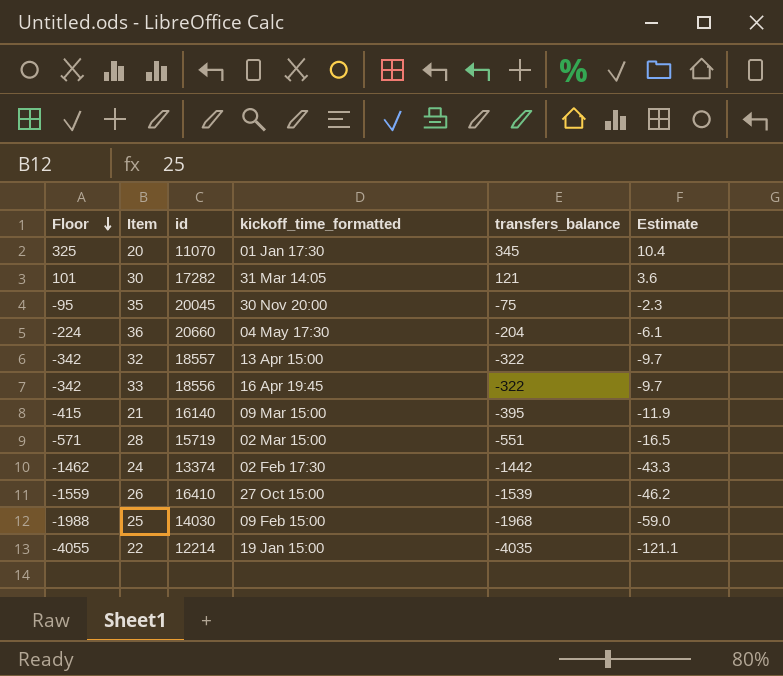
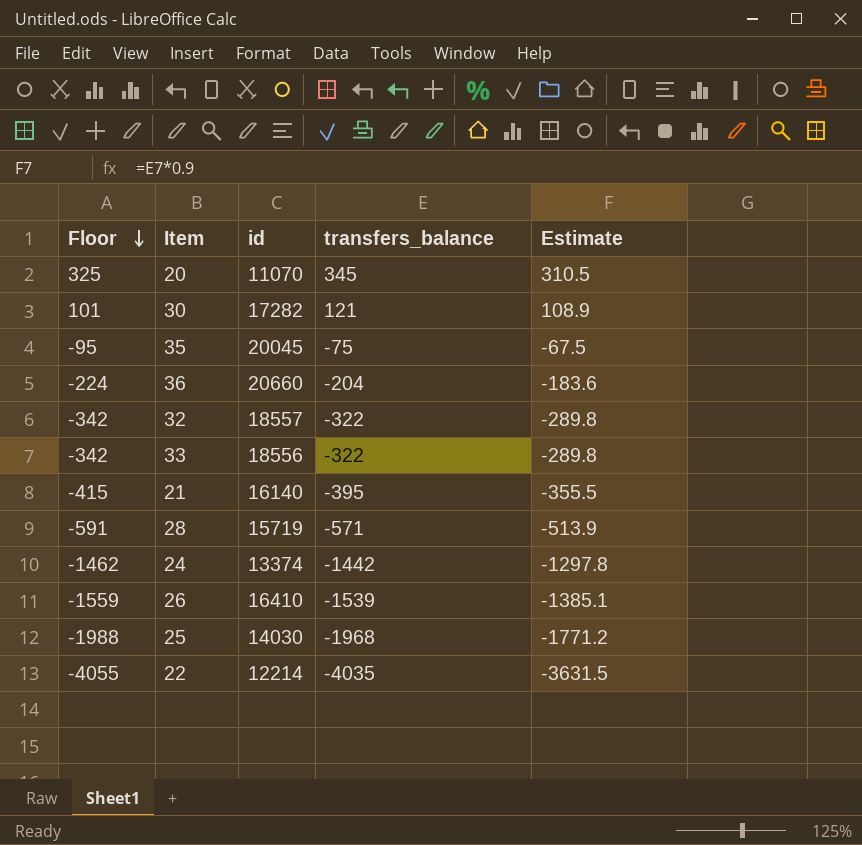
column kickoff_time_formatted | position: 4 -> none
column Estimate | formula: [transfers_balance] * 0.03 -> [transfers_balance] * 0.9
28 | Floor: -571 -> -591
28 | transfers_balance: -551 -> -571

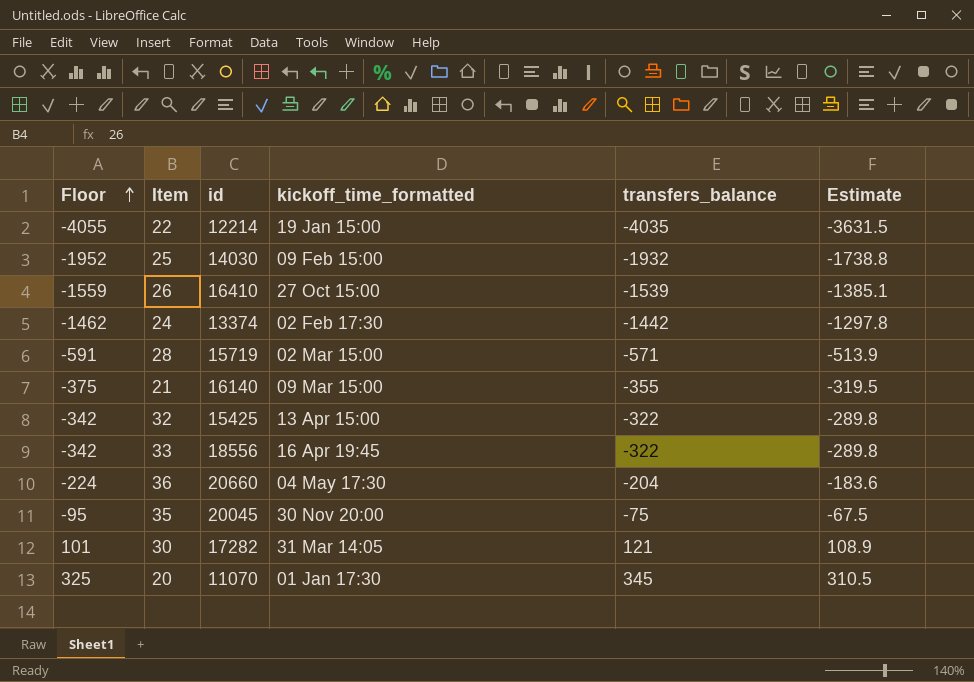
row order: Floor descending -> Floor ascending
column kickoff_time_formatted | position: none -> 4
25 | Floor: -1988 -> -1952
25 | transfers_balance: -1968 -> -1932
25 | Estimate: -1771.2 -> -1738.8
21 | Floor: -415 -> -375
21 | transfers_balance: -395 -> -355
21 | Estimate: -355.5 -> -319.5
32 | id: 18557 -> 15425

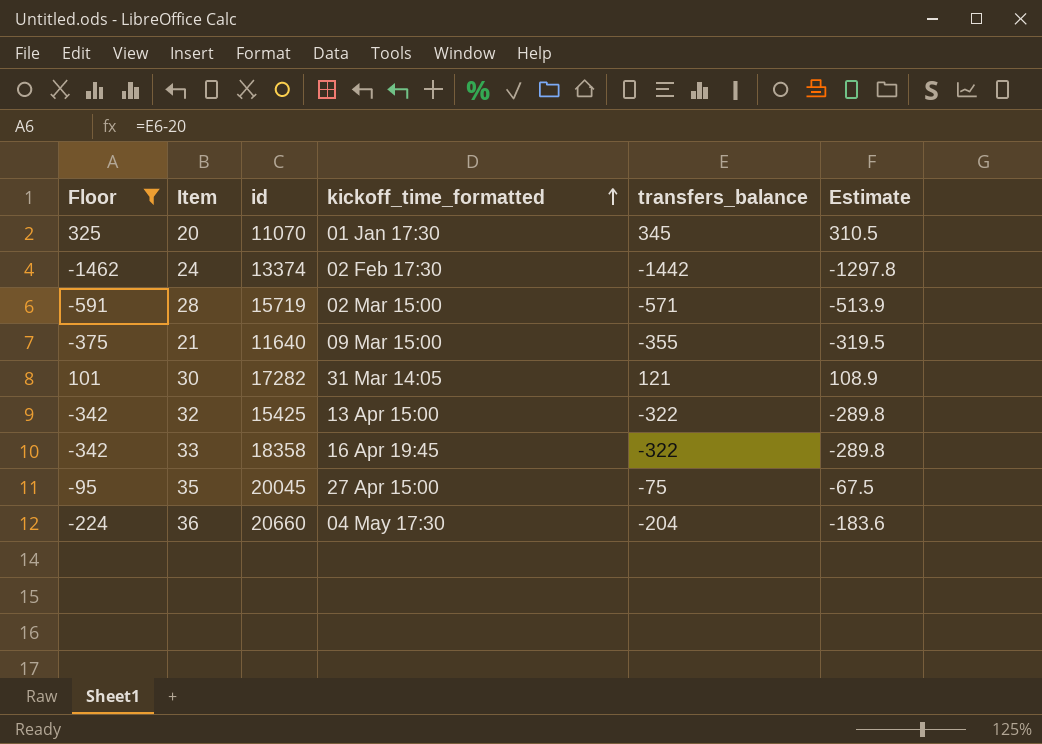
filter: none -> Floor >= -1462
row order: Floor ascending -> kickoff_time_formatted ascending
21 | id: 16140 -> 11640
33 | id: 18556 -> 18358
35 | kickoff_time_formatted: 30 Nov 20:00 -> 27 Apr 15:00

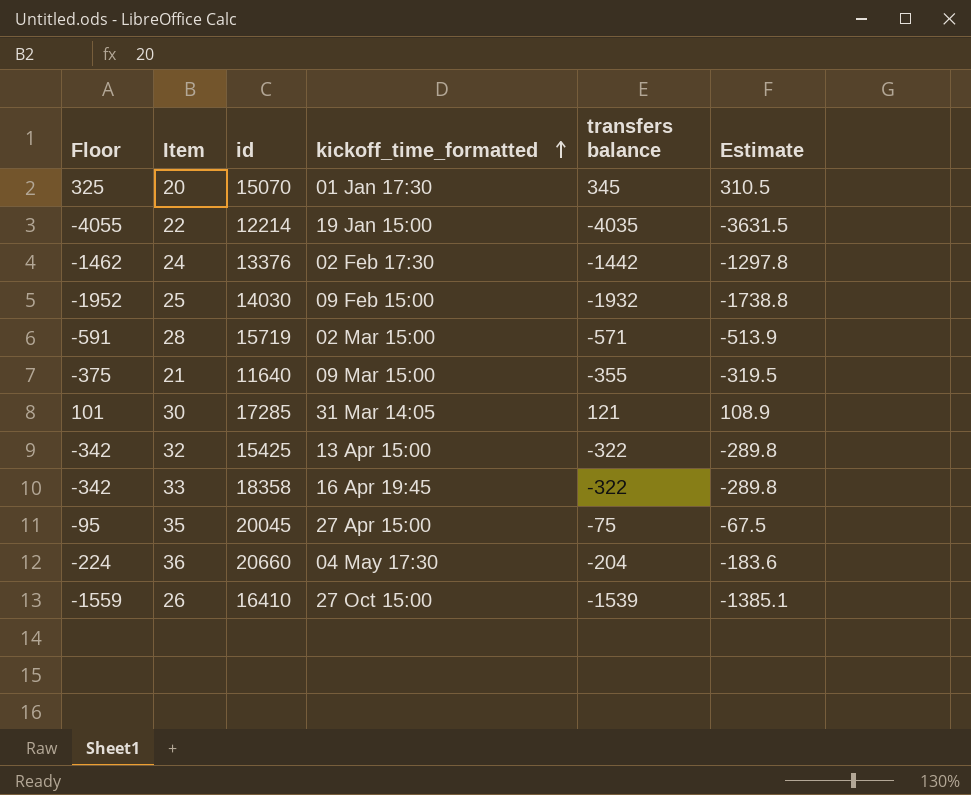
filter: Floor >= -1462 -> none
column name: transfers_balance -> transfers balance
20 | id: 11070 -> 15070
24 | id: 13374 -> 13376
30 | id: 17282 -> 17285

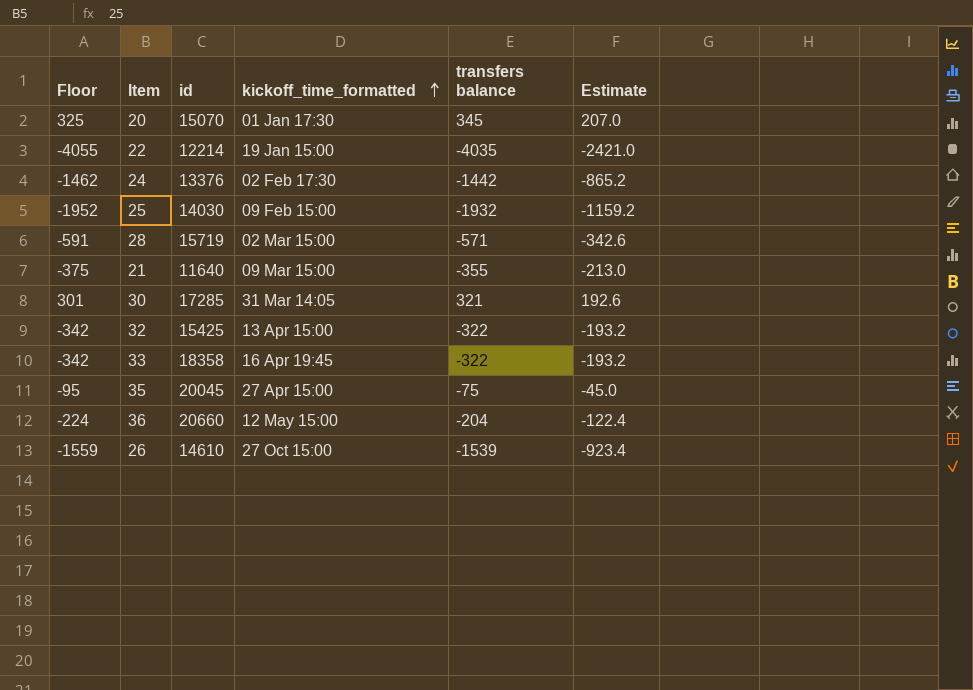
column Estimate | formula: [transfers balance] * 0.9 -> [transfers balance] * 0.6
30 | Floor: 101 -> 301
30 | transfers balance: 121 -> 321
36 | kickoff_time_formatted: 04 May 17:30 -> 12 May 15:00
26 | id: 16410 -> 14610

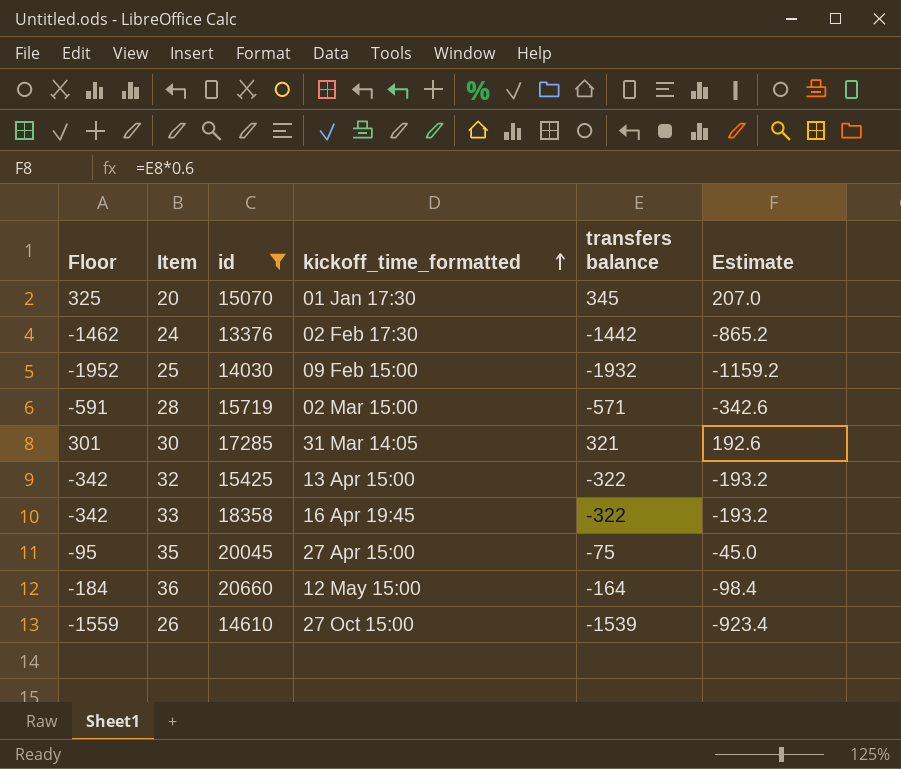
filter: none -> id >= 13376
36 | Floor: -224 -> -184
36 | transfers balance: -204 -> -164
36 | Estimate: -122.4 -> -98.4

